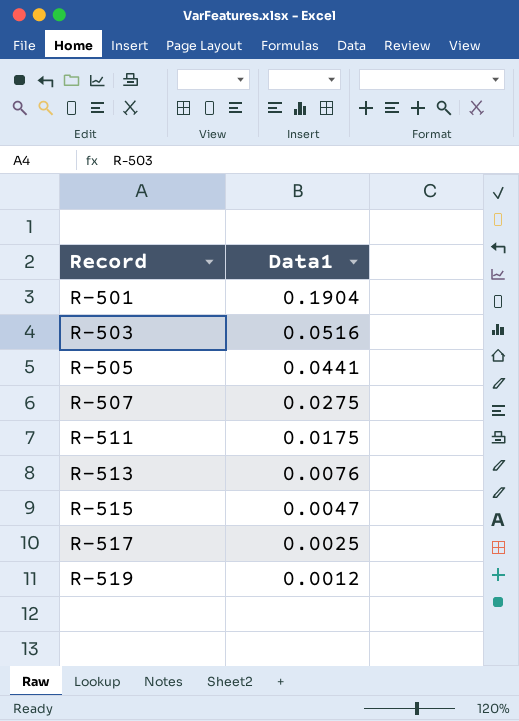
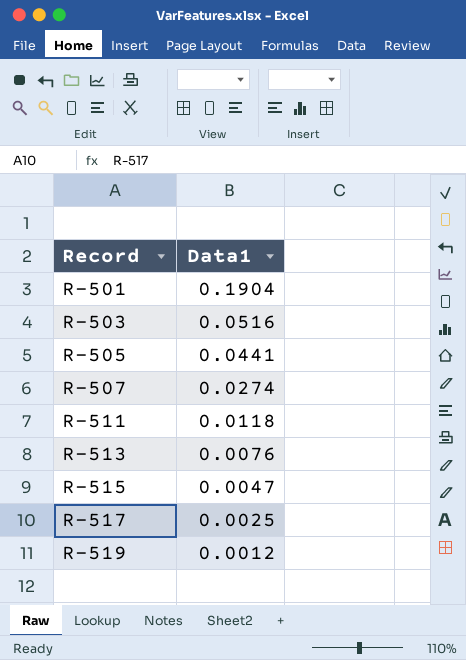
R-507 | Data1: 0.0275 -> 0.0274
R-511 | Data1: 0.0175 -> 0.0118

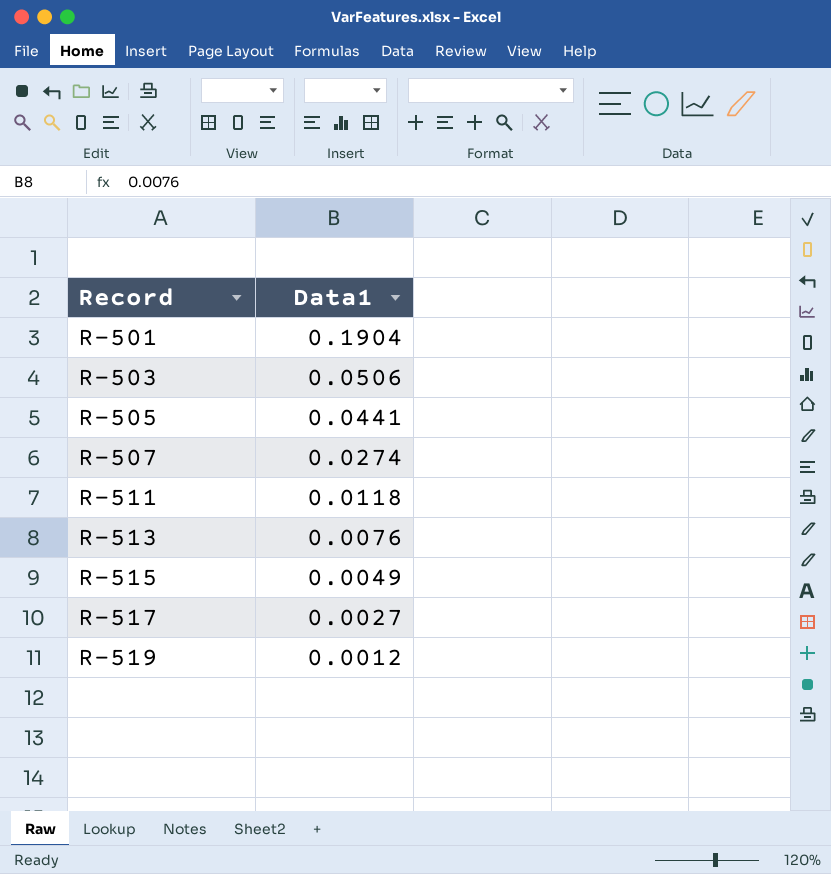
R-503 | Data1: 0.0516 -> 0.0506
R-515 | Data1: 0.0047 -> 0.0049
R-517 | Data1: 0.0025 -> 0.0027

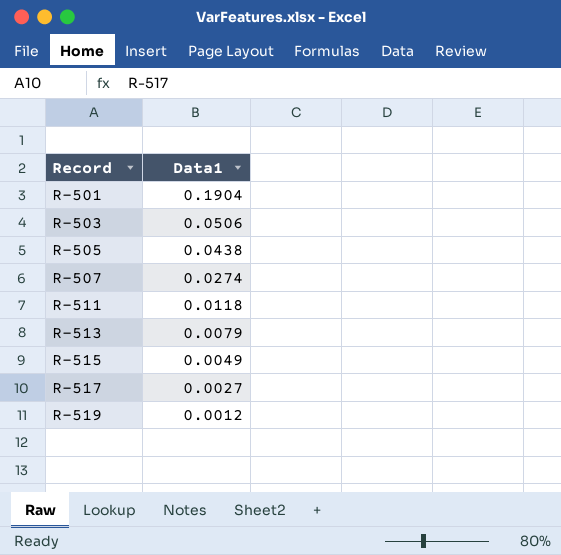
R-505 | Data1: 0.0441 -> 0.0438
R-513 | Data1: 0.0076 -> 0.0079

